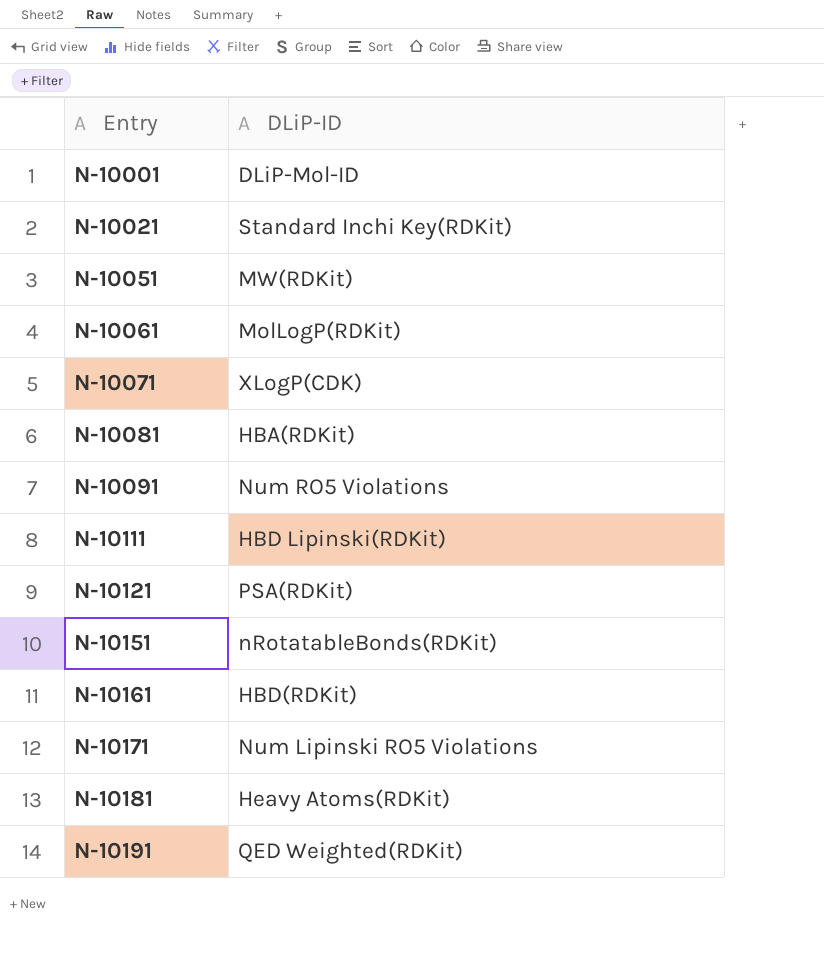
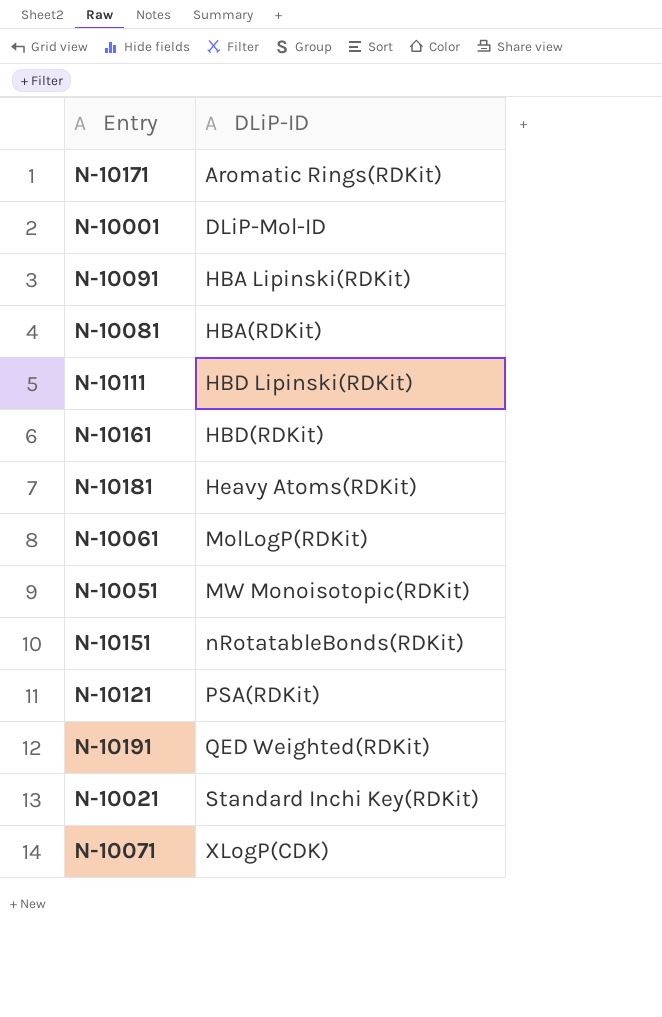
row order: Entry ascending -> DLiP-ID ascending
N-10171 | DLiP-ID: Num Lipinski RO5 Violations -> Aromatic Rings(RDKit)
N-10091 | DLiP-ID: Num RO5 Violations -> HBA Lipinski(RDKit)
N-10051 | DLiP-ID: MW(RDKit) -> MW Monoisotopic(RDKit)

